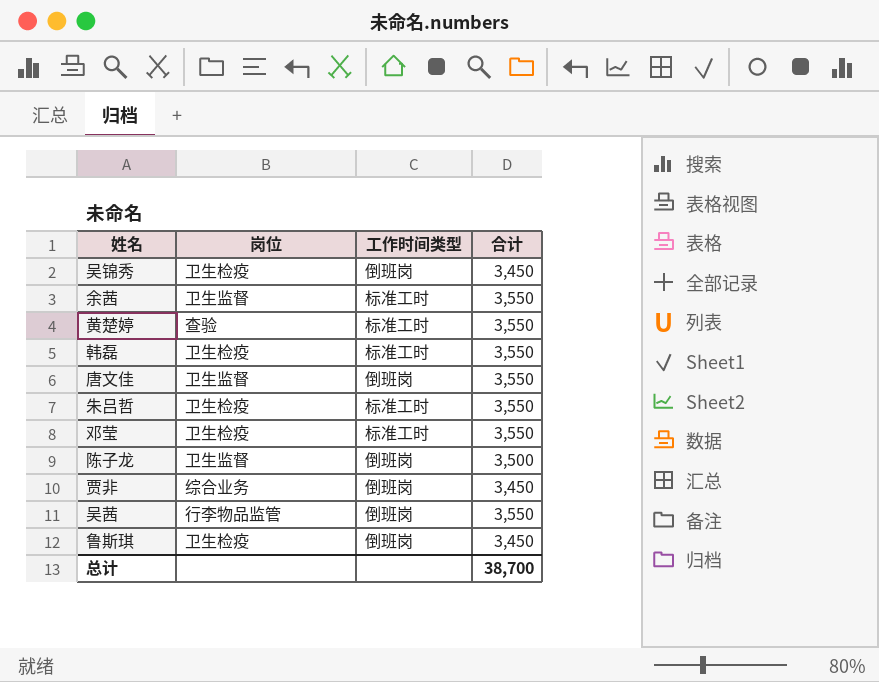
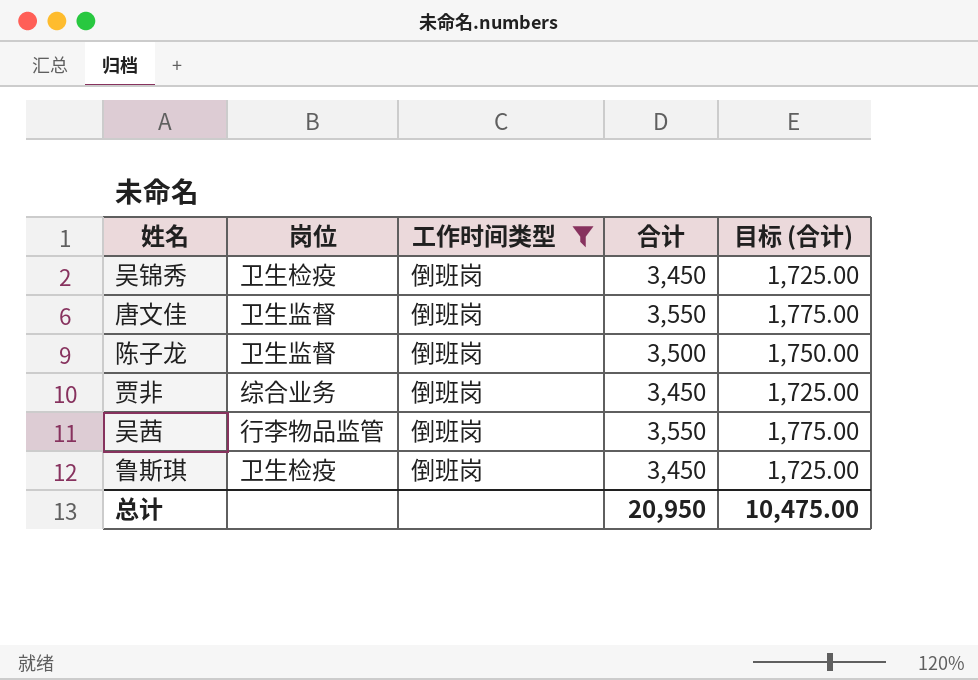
filter: none -> 工作时间类型 = 倒班岗
column 目标 (合计) | formula: none -> [合计] * 0.5
总计 | 合计: 38,700 -> 20,950

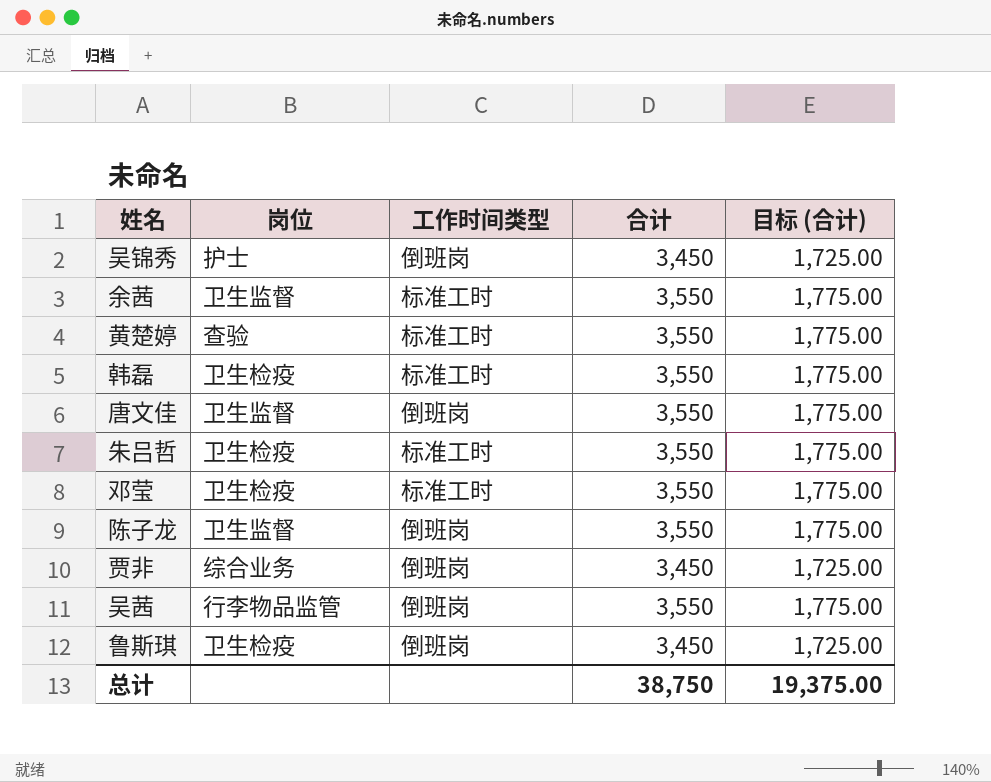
filter: 工作时间类型 = 倒班岗 -> none
吴锦秀 | 岗位: 卫生检疫 -> 护士
陈子龙 | 合计: 3,500 -> 3,550
陈子龙 | 目标 (合计): 1,750.00 -> 1,775.00
总计 | 合计: 20,950 -> 38,750
总计 | 目标 (合计): 10,475.00 -> 19,375.00

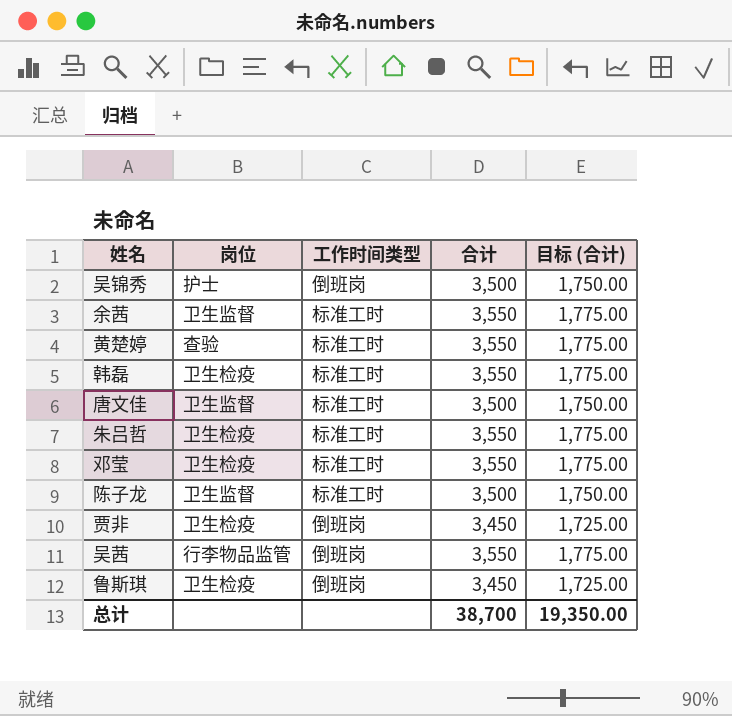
吴锦秀 | 合计: 3,450 -> 3,500
吴锦秀 | 目标 (合计): 1,725.00 -> 1,750.00
唐文佳 | 工作时间类型: 倒班岗 -> 标准工时
唐文佳 | 合计: 3,550 -> 3,500
唐文佳 | 目标 (合计): 1,775.00 -> 1,750.00
陈子龙 | 工作时间类型: 倒班岗 -> 标准工时
陈子龙 | 合计: 3,550 -> 3,500
陈子龙 | 目标 (合计): 1,775.00 -> 1,750.00
贾非 | 岗位: 综合业务 -> 卫生检疫
总计 | 合计: 38,750 -> 38,700
总计 | 目标 (合计): 19,375.00 -> 19,350.00

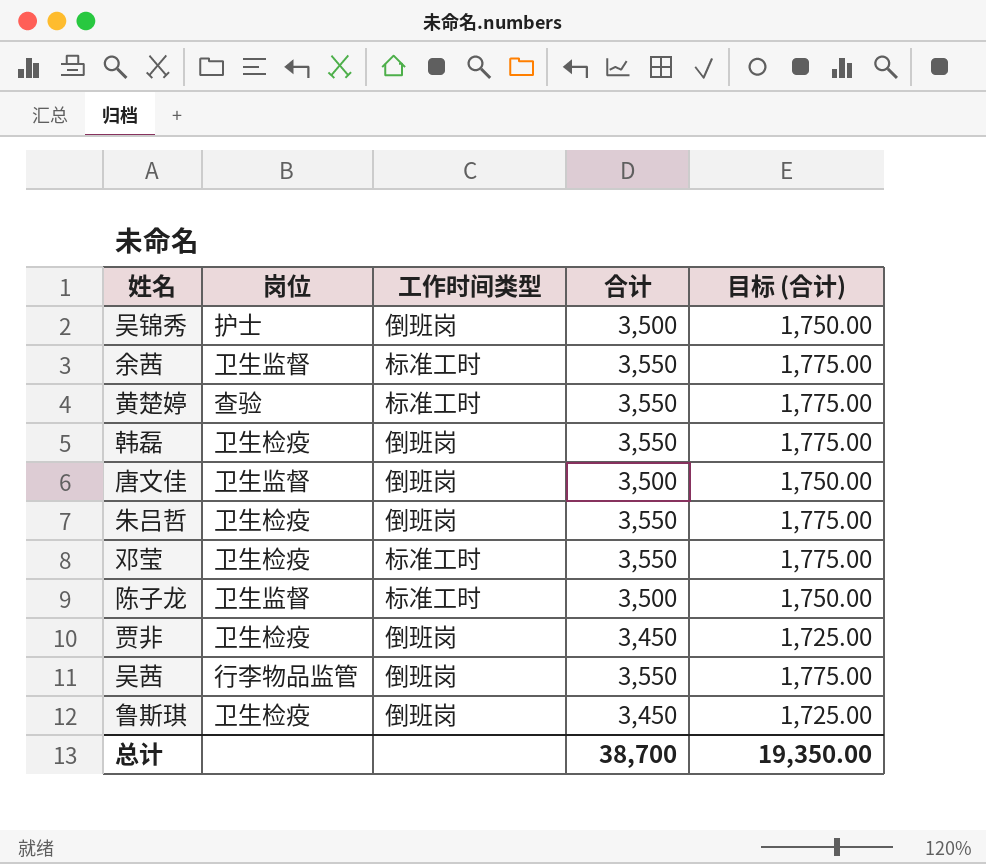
韩磊 | 工作时间类型: 标准工时 -> 倒班岗
唐文佳 | 工作时间类型: 标准工时 -> 倒班岗
朱吕哲 | 工作时间类型: 标准工时 -> 倒班岗

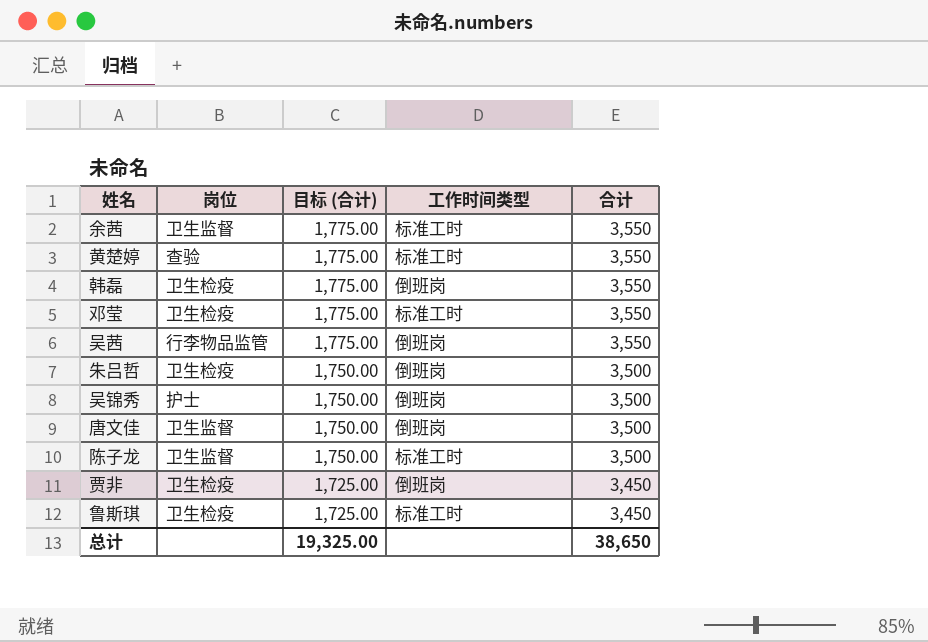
row order: none -> 目标 (合计) descending
column 目标 (合计) | position: 5 -> 3
朱吕哲 | 目标 (合计): 1,775.00 -> 1,750.00
朱吕哲 | 合计: 3,550 -> 3,500
鲁斯琪 | 工作时间类型: 倒班岗 -> 标准工时
总计 | 目标 (合计): 19,350.00 -> 19,325.00
总计 | 合计: 38,700 -> 38,650

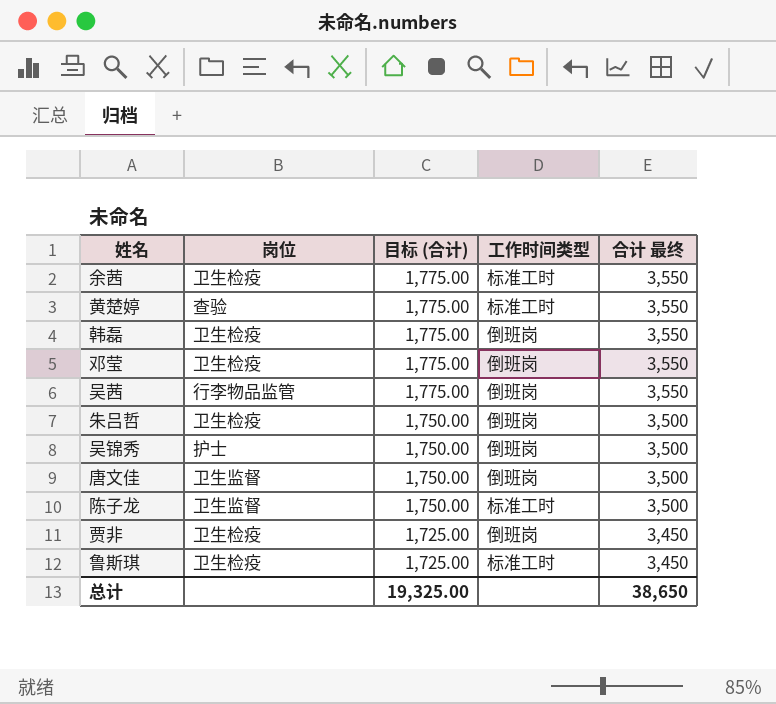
column name: 合计 -> 合计 最终
余茜 | 岗位: 卫生监督 -> 卫生检疫
邓莹 | 工作时间类型: 标准工时 -> 倒班岗

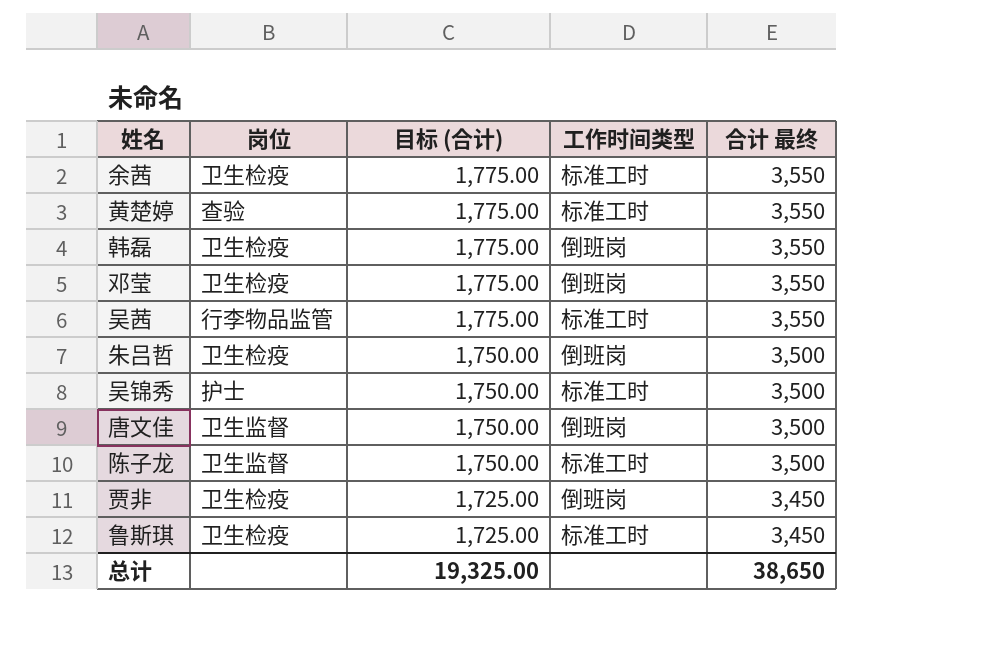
吴茜 | 工作时间类型: 倒班岗 -> 标准工时
吴锦秀 | 工作时间类型: 倒班岗 -> 标准工时

